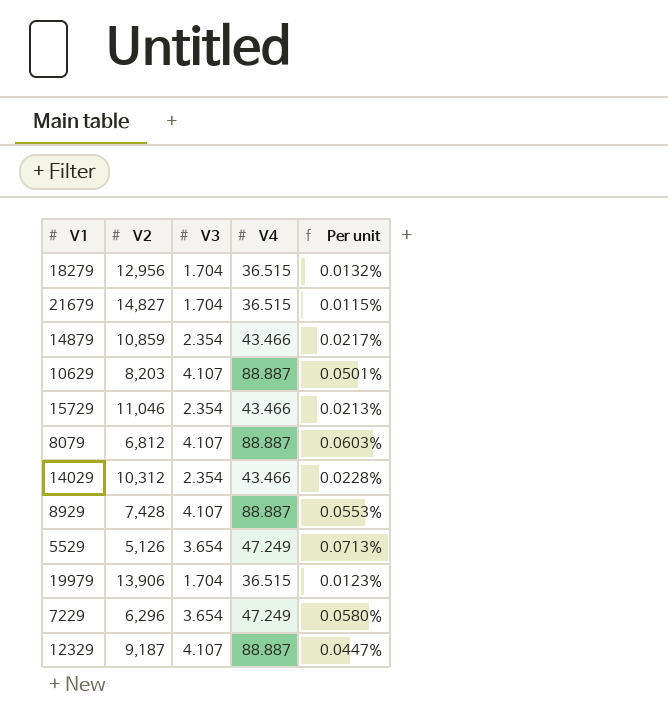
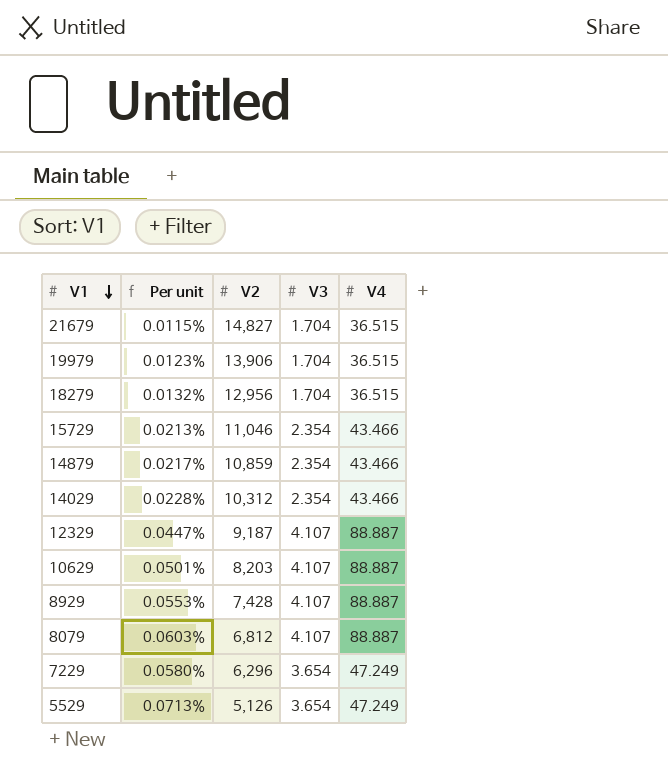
row order: none -> V1 descending
column Per unit | position: 5 -> 2

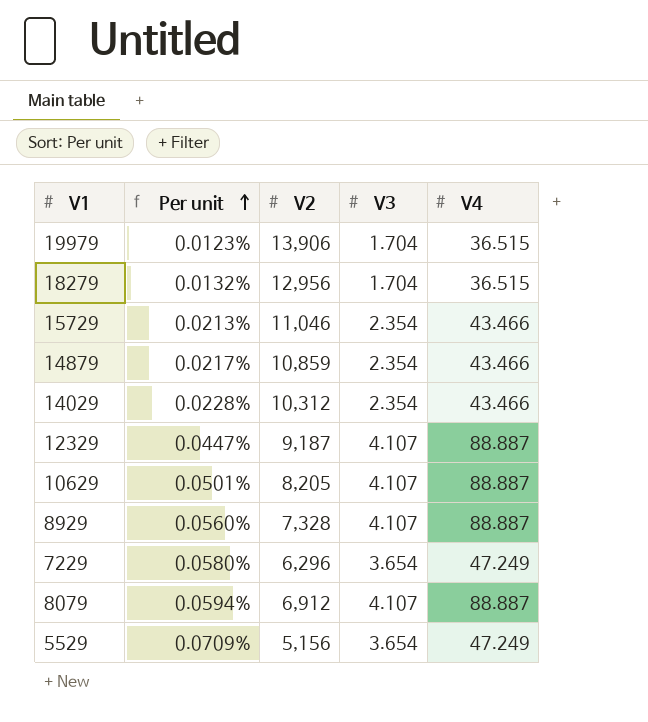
row order: V1 descending -> Per unit ascending
row 21679: 0.0115% | 14,827 | 1.704 | 36.515 -> none
10629 | V2: 8,203 -> 8,205
8929 | Per unit: 0.0553% -> 0.0560%
8929 | V2: 7,428 -> 7,328
8079 | Per unit: 0.0603% -> 0.0594%
8079 | V2: 6,812 -> 6,912
5529 | Per unit: 0.0713% -> 0.0709%
5529 | V2: 5,126 -> 5,156

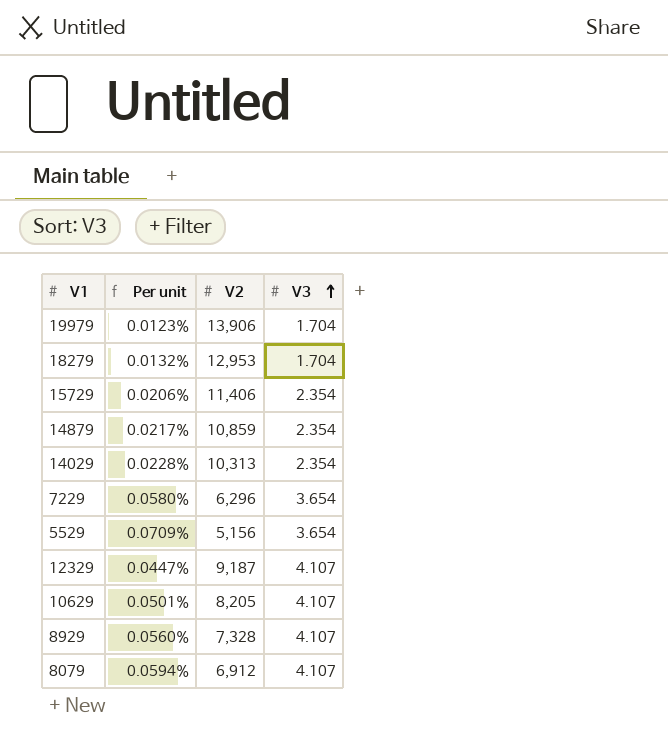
row order: Per unit ascending -> V3 ascending
column V4 | position: 5 -> none
18279 | V2: 12,956 -> 12,953
15729 | Per unit: 0.0213% -> 0.0206%
15729 | V2: 11,046 -> 11,406
14029 | V2: 10,312 -> 10,313

